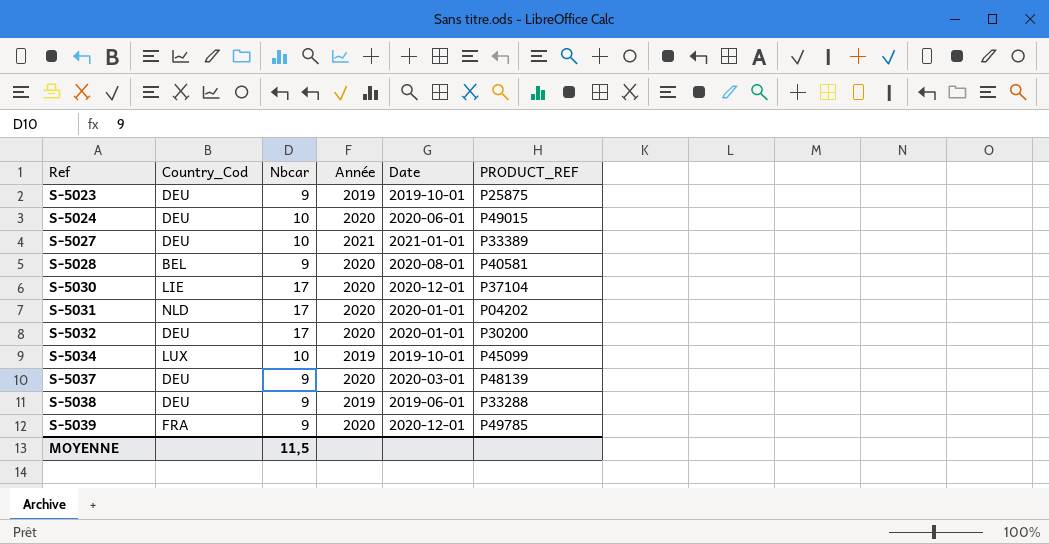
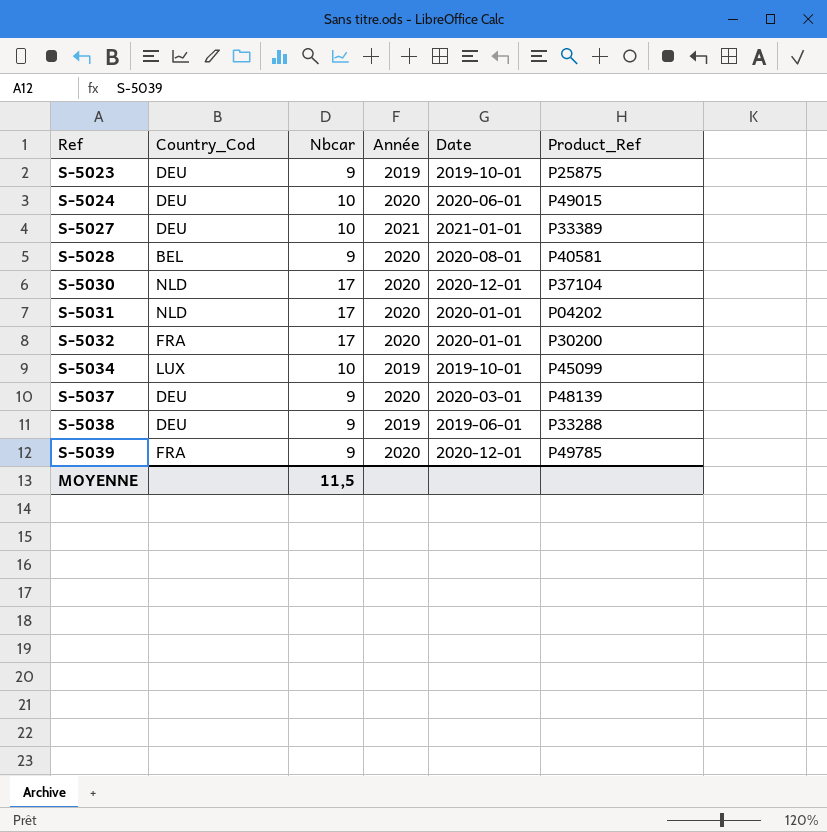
column name: PRODUCT_REF -> Product_Ref
S-5030 | Country_Cod: LIE -> NLD
S-5032 | Country_Cod: DEU -> FRA

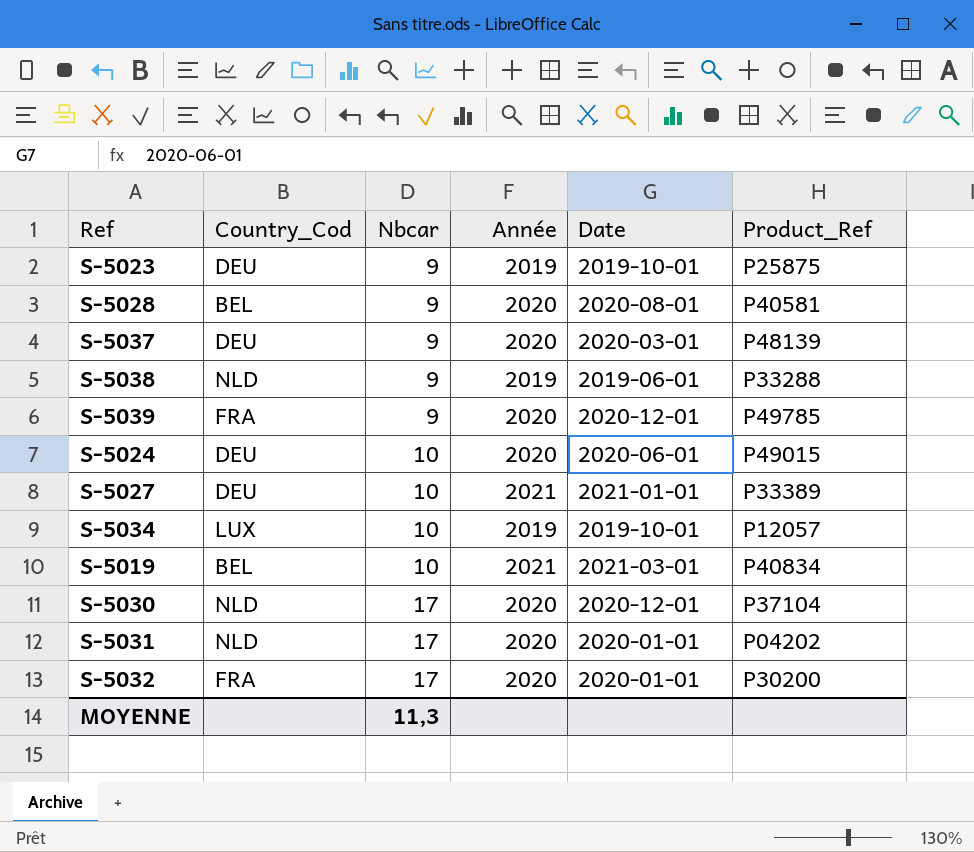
row order: Ref ascending -> Nbcar ascending
S-5038 | Country_Cod: DEU -> NLD
S-5034 | Product_Ref: P45099 -> P12057
row S-5019: none -> BEL | 10 | 2021 | 2021-03-01 | P40834
MOYENNE | Nbcar: 11,5 -> 11,3

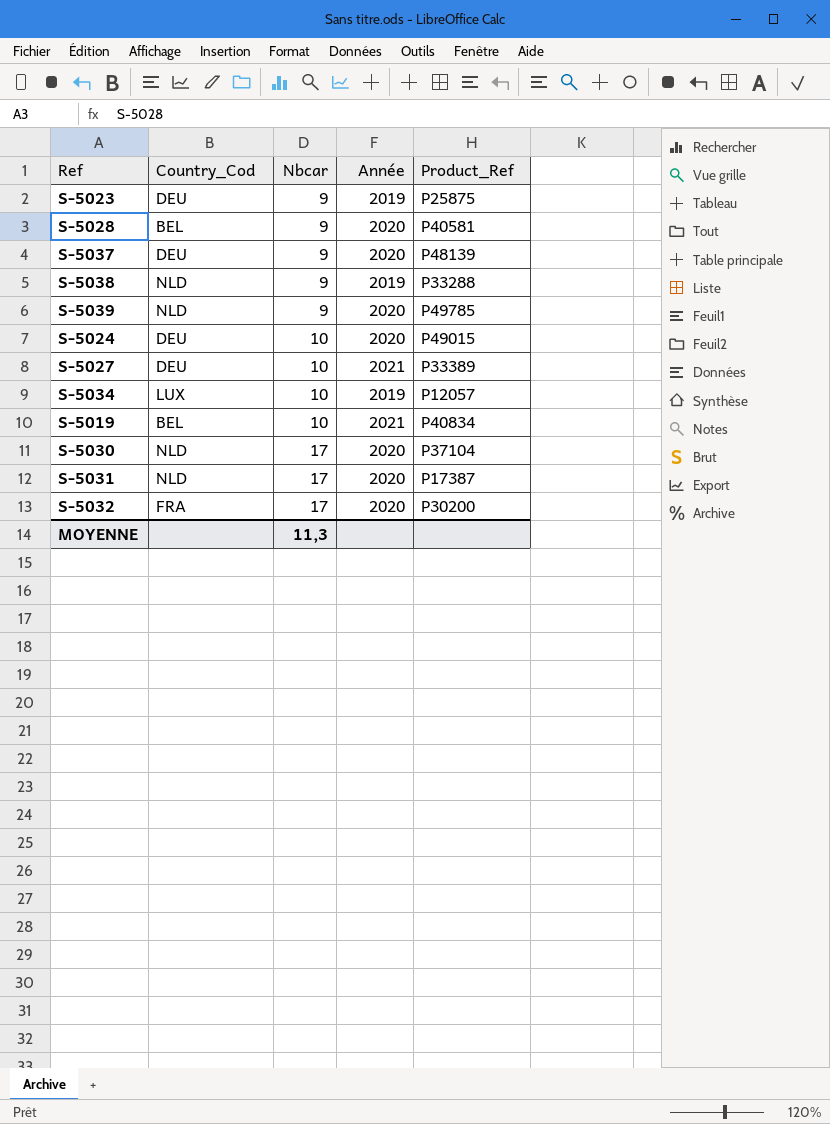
column Date | position: 5 -> none
S-5039 | Country_Cod: FRA -> NLD
S-5031 | Product_Ref: P04202 -> P17387

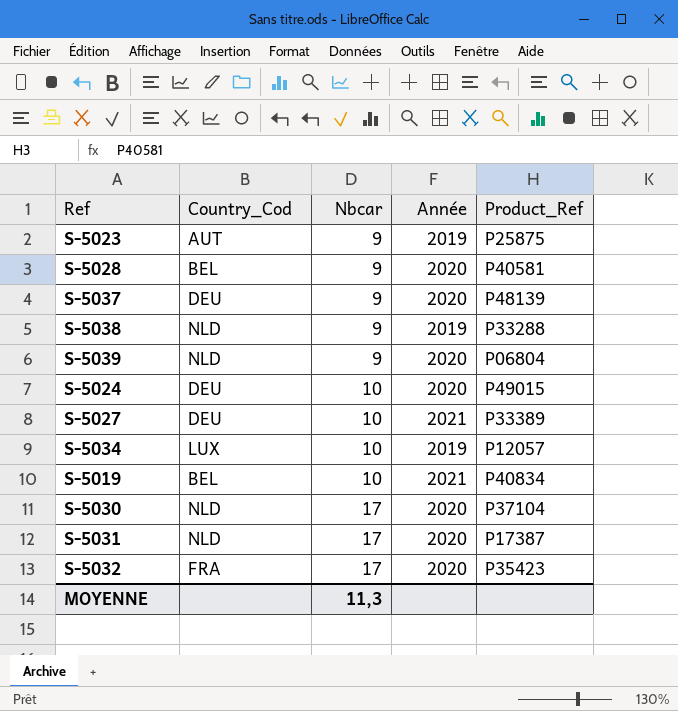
S-5023 | Country_Cod: DEU -> AUT
S-5039 | Product_Ref: P49785 -> P06804
S-5032 | Product_Ref: P30200 -> P35423

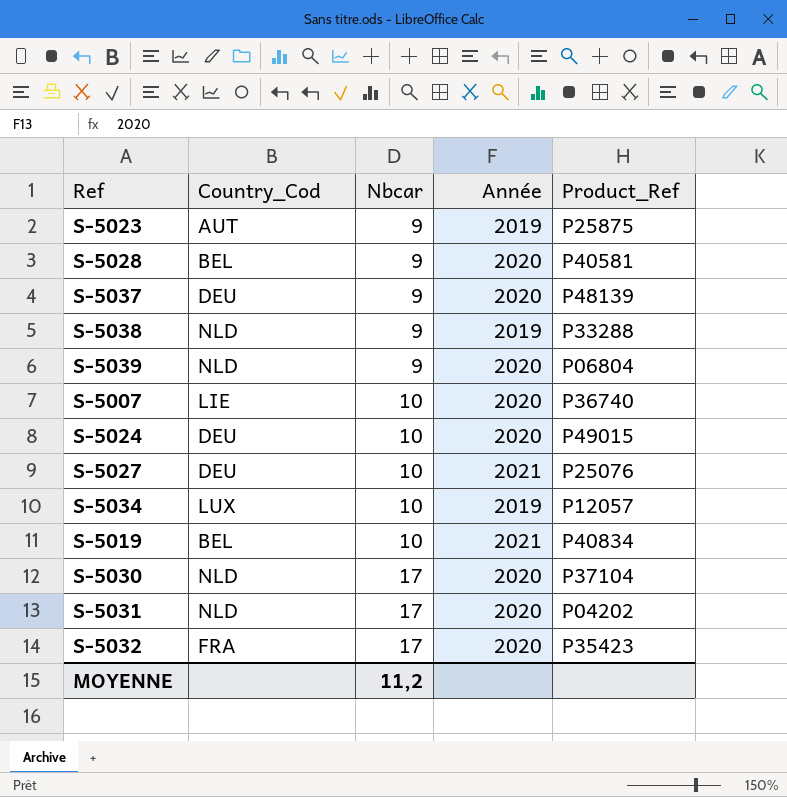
row S-5007: none -> LIE | 10 | 2020 | P36740
S-5027 | Product_Ref: P33389 -> P25076
S-5031 | Product_Ref: P17387 -> P04202
MOYENNE | Nbcar: 11,3 -> 11,2

